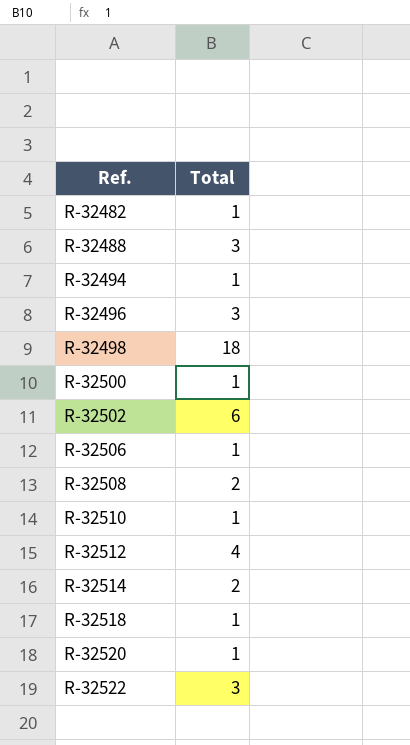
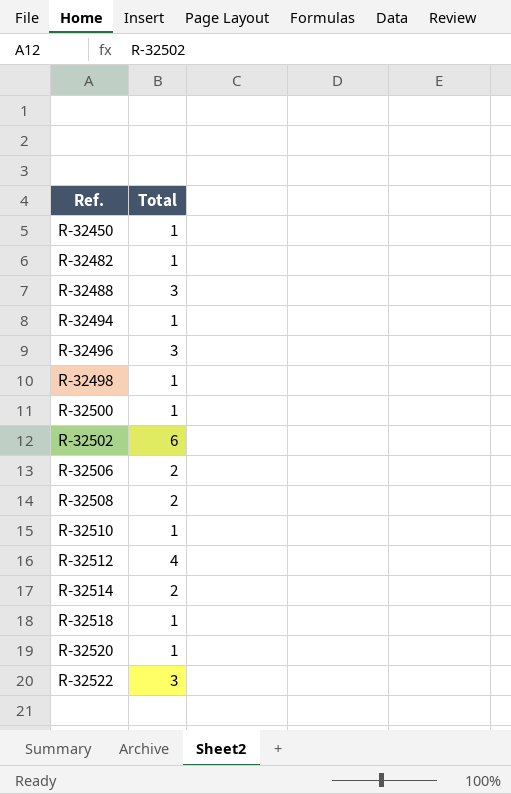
row R-32450: none -> 1
R-32498 | Total: 18 -> 1
R-32506 | Total: 1 -> 2

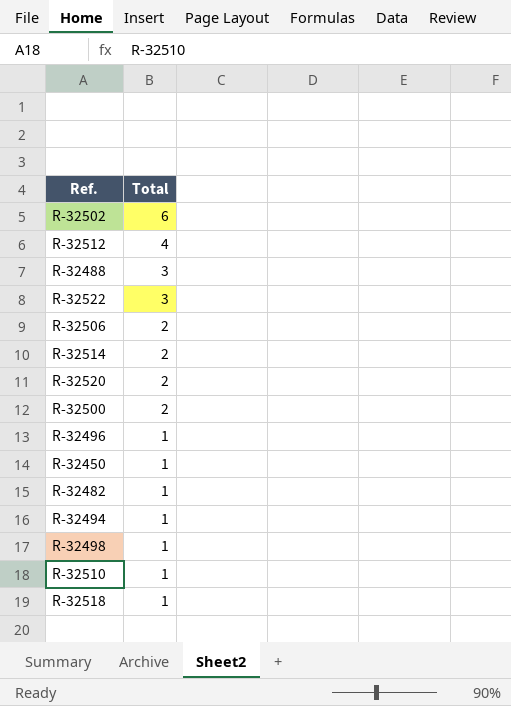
row order: Ref. ascending -> Total descending
row R-32508: 2 -> none
R-32520 | Total: 1 -> 2
R-32500 | Total: 1 -> 2
R-32496 | Total: 3 -> 1

